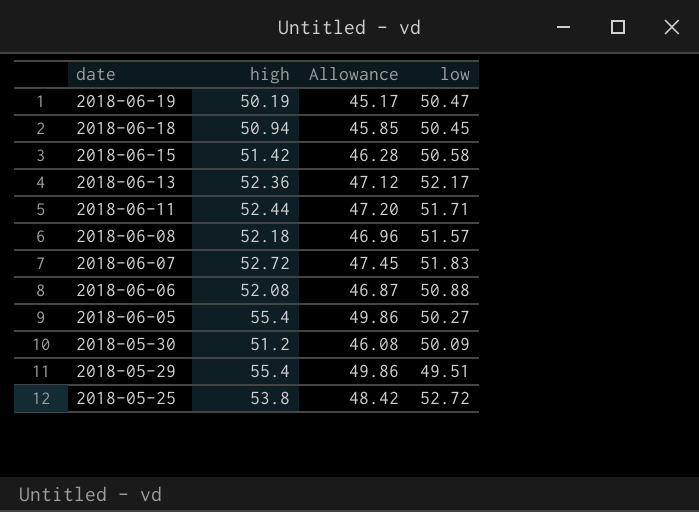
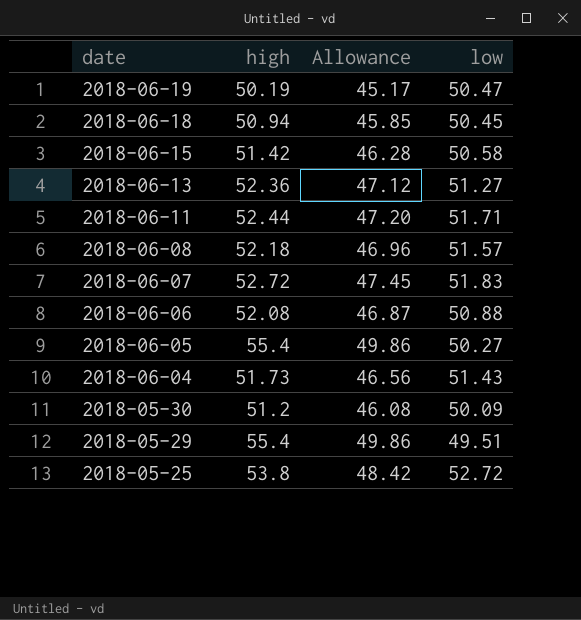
2018-06-13 | low: 52.17 -> 51.27
row 2018-06-04: none -> 51.73 | 46.56 | 51.43

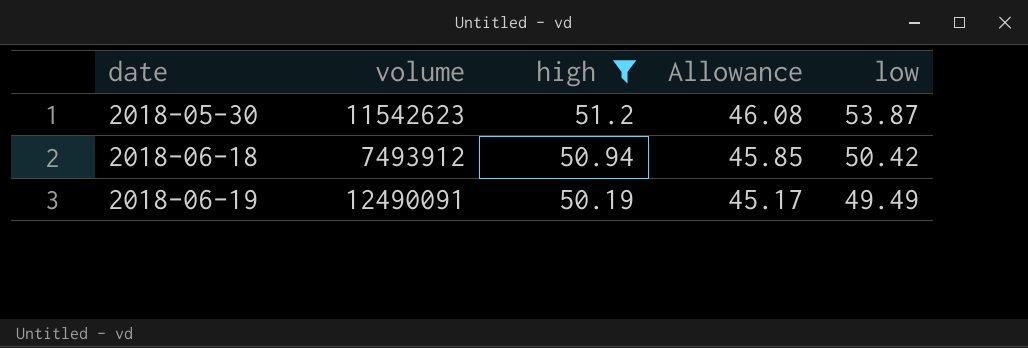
filter: none -> high <= 51.2
row order: date descending -> date ascending
column volume | position: none -> 2
2018-05-30 | low: 50.09 -> 53.87
2018-06-18 | low: 50.45 -> 50.42
2018-06-19 | low: 50.47 -> 49.49

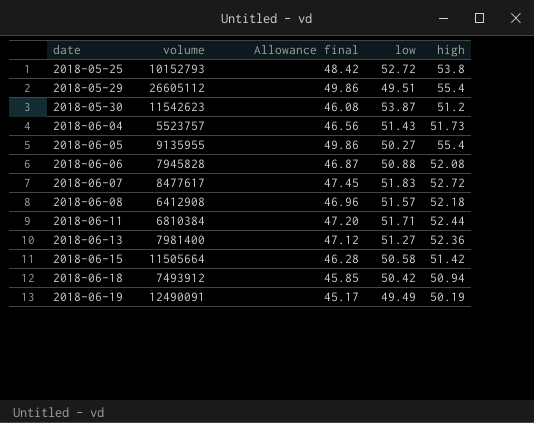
filter: high <= 51.2 -> none
column name: Allowance -> Allowance final
column high | position: 3 -> 5

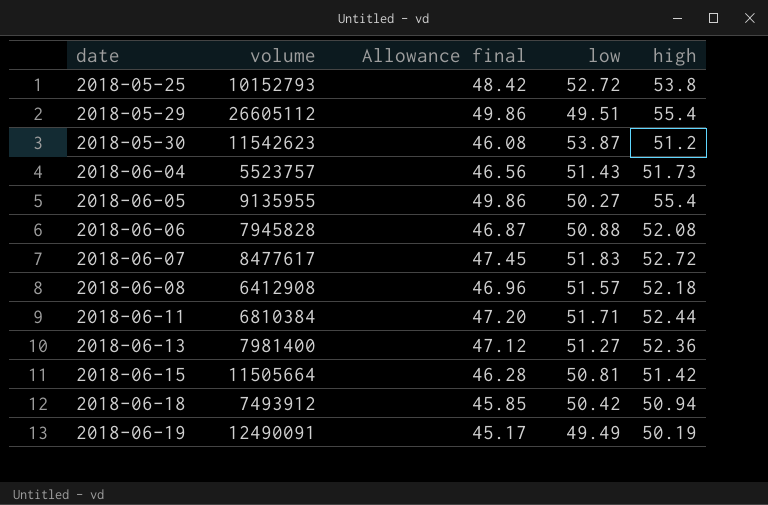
2018-06-15 | low: 50.58 -> 50.81

